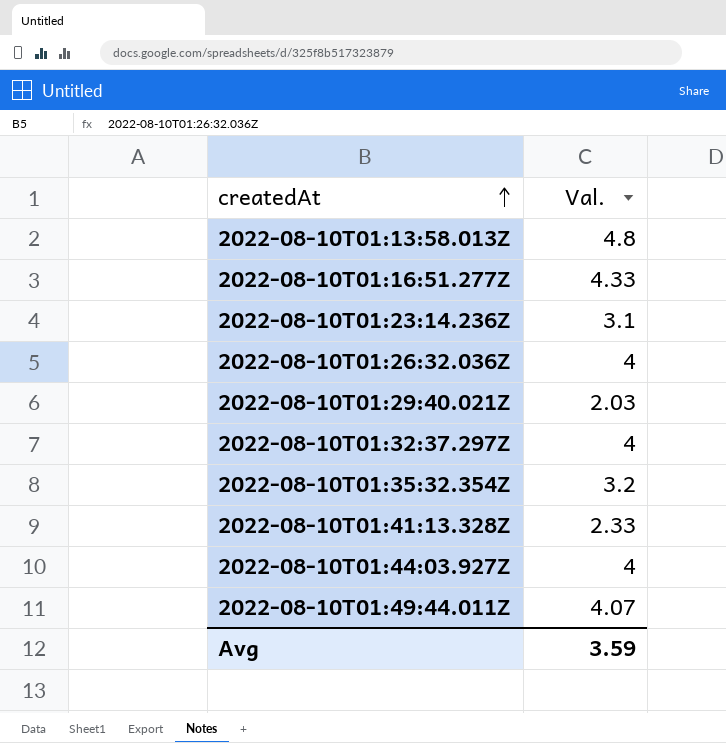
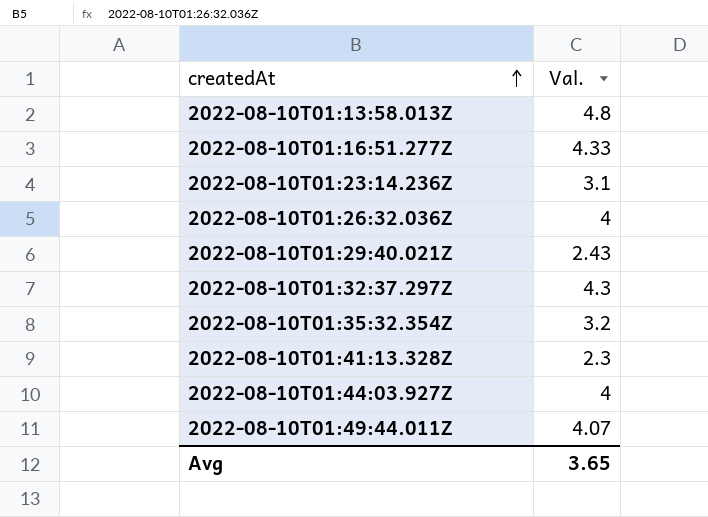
2022-08-10T01:29:40.021Z | Val.: 2.03 -> 2.43
2022-08-10T01:32:37.297Z | Val.: 4 -> 4.3
2022-08-10T01:41:13.328Z | Val.: 2.33 -> 2.3
Avg | Val.: 3.59 -> 3.65

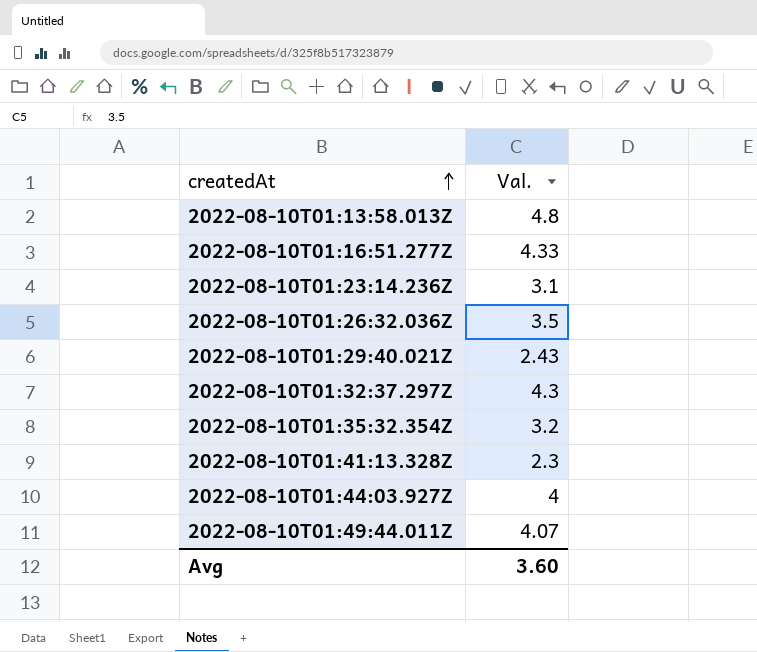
2022-08-10T01:26:32.036Z | Val.: 4 -> 3.5
Avg | Val.: 3.65 -> 3.60

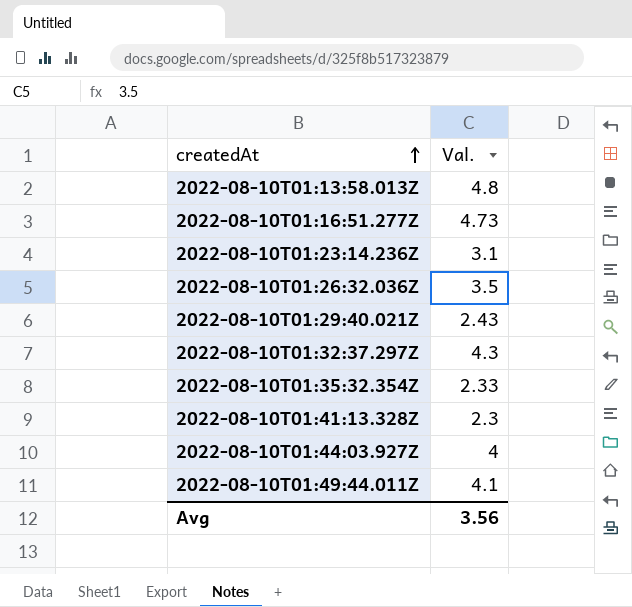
2022-08-10T01:16:51.277Z | Val.: 4.33 -> 4.73
2022-08-10T01:35:32.354Z | Val.: 3.2 -> 2.33
2022-08-10T01:49:44.011Z | Val.: 4.07 -> 4.1
Avg | Val.: 3.60 -> 3.56

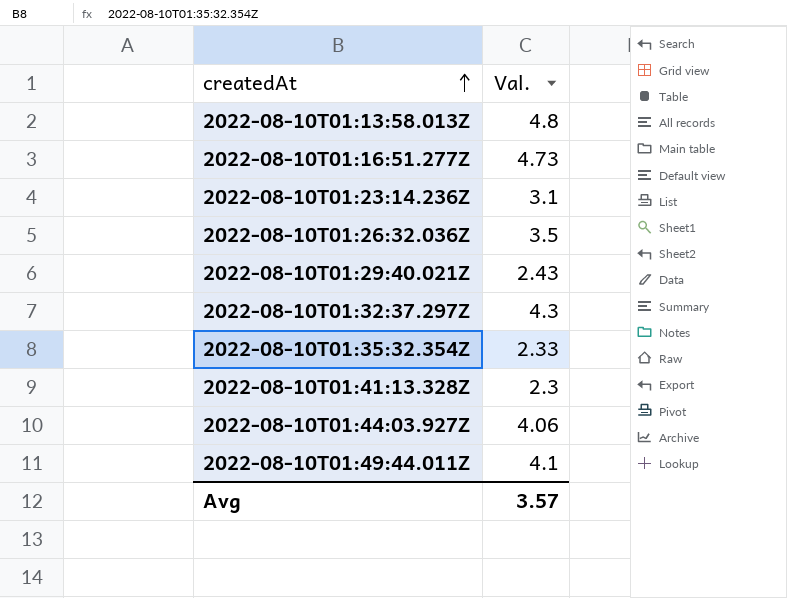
2022-08-10T01:44:03.927Z | Val.: 4 -> 4.06
Avg | Val.: 3.56 -> 3.57

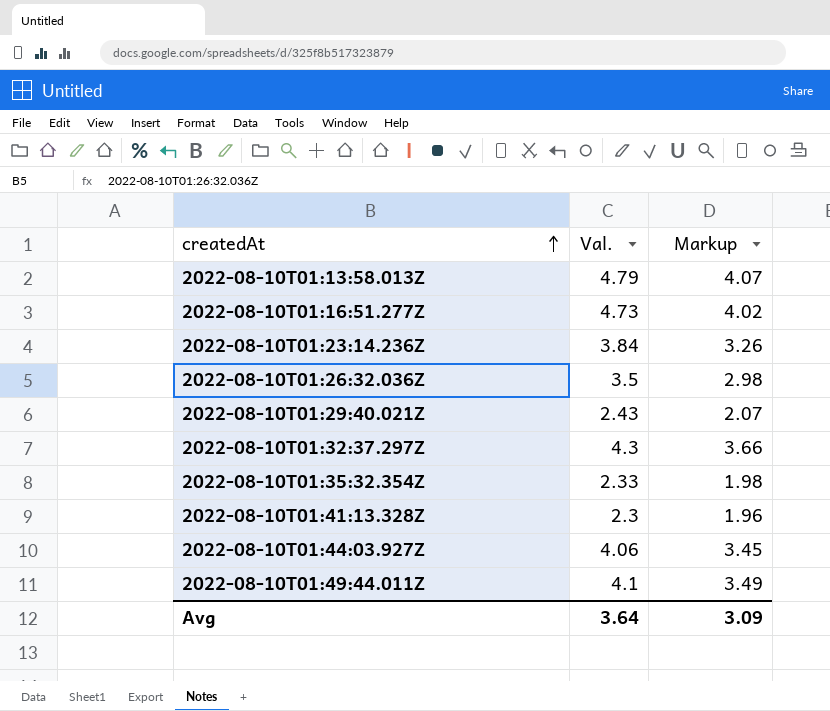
column Markup | formula: none -> [Val.] * 0.85
2022-08-10T01:13:58.013Z | Val.: 4.8 -> 4.79
2022-08-10T01:23:14.236Z | Val.: 3.1 -> 3.84
Avg | Val.: 3.57 -> 3.64

